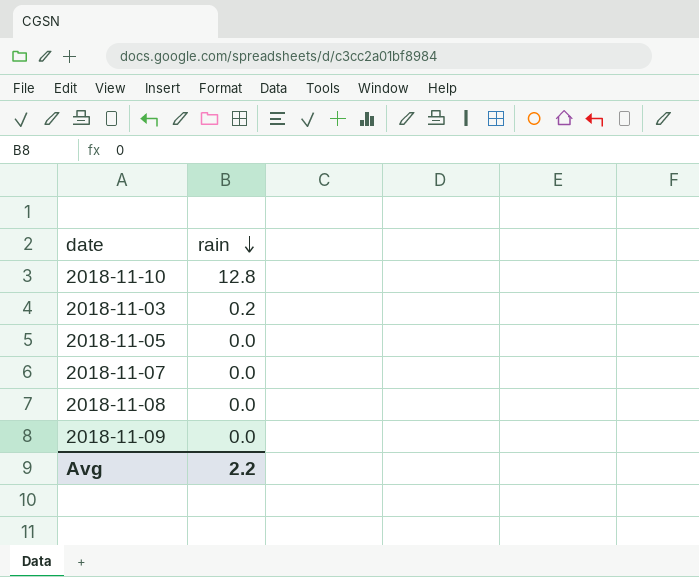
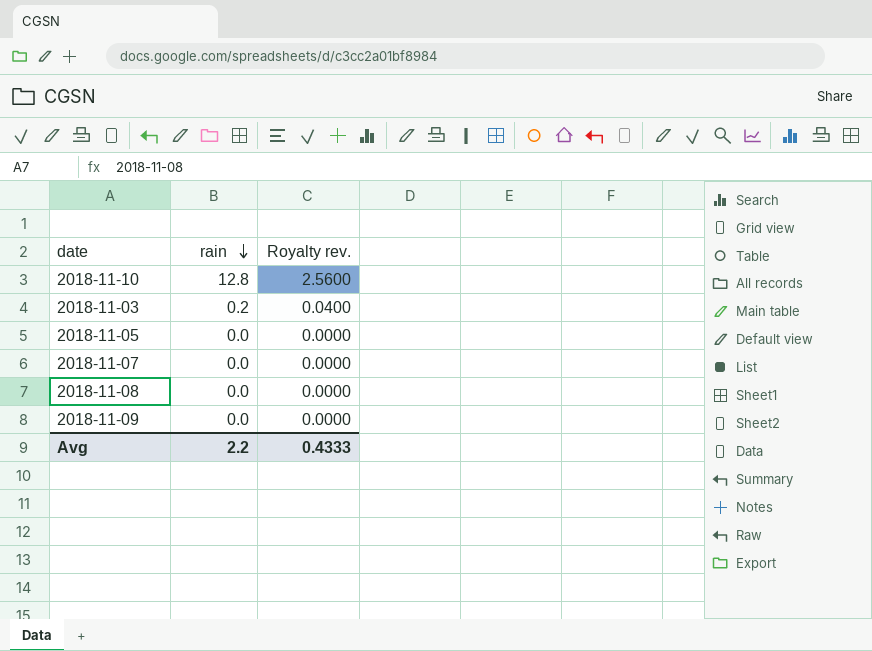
column Royalty rev. | formula: none -> [rain] * 0.2

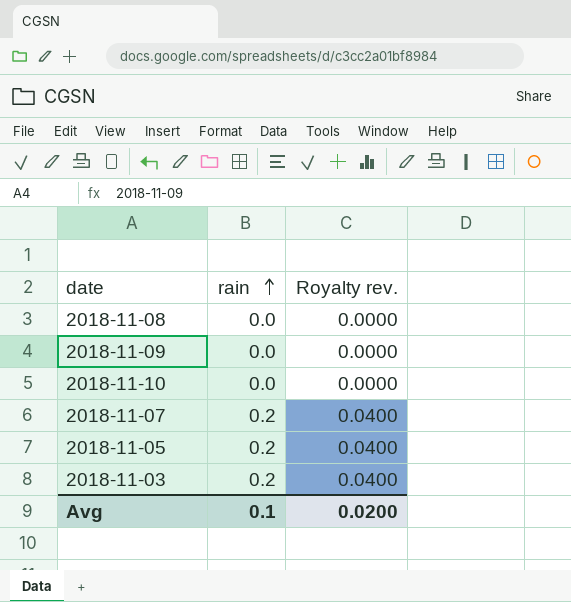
row order: rain descending -> rain ascending
2018-11-10 | rain: 12.8 -> 0.0
2018-11-10 | Royalty rev.: 2.5600 -> 0.0000
2018-11-07 | rain: 0.0 -> 0.2
2018-11-07 | Royalty rev.: 0.0000 -> 0.0400
2018-11-05 | rain: 0.0 -> 0.2
2018-11-05 | Royalty rev.: 0.0000 -> 0.0400
Avg | rain: 2.2 -> 0.1
Avg | Royalty rev.: 0.4333 -> 0.0200

